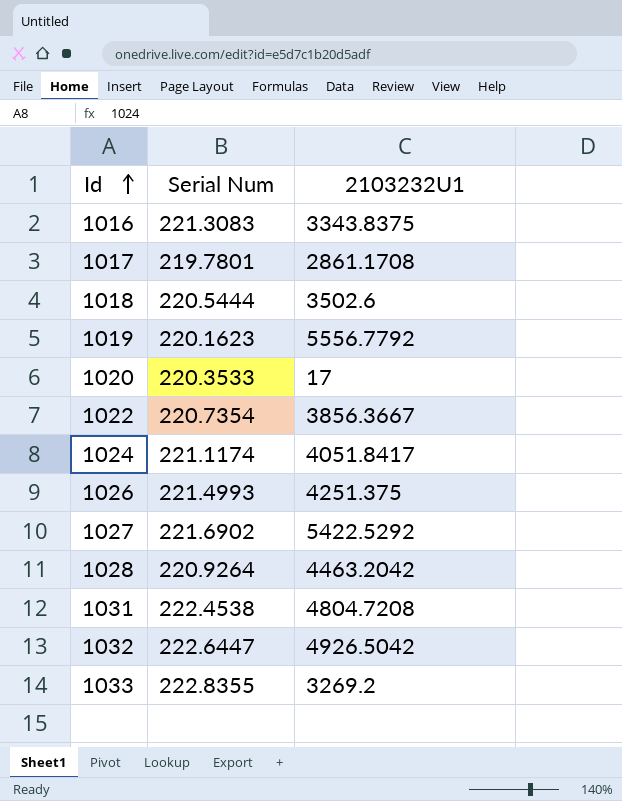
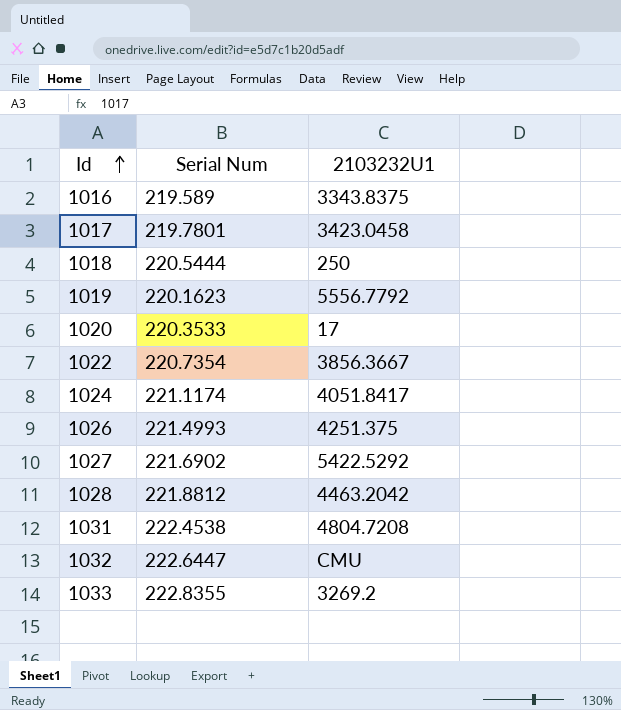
1016 | Serial Num: 221.3083 -> 219.589
1017 | 2103232U1: 2861.1708 -> 3423.0458
1018 | 2103232U1: 3502.6 -> 250
1028 | Serial Num: 220.9264 -> 221.8812
1032 | 2103232U1: 4926.5042 -> CMU

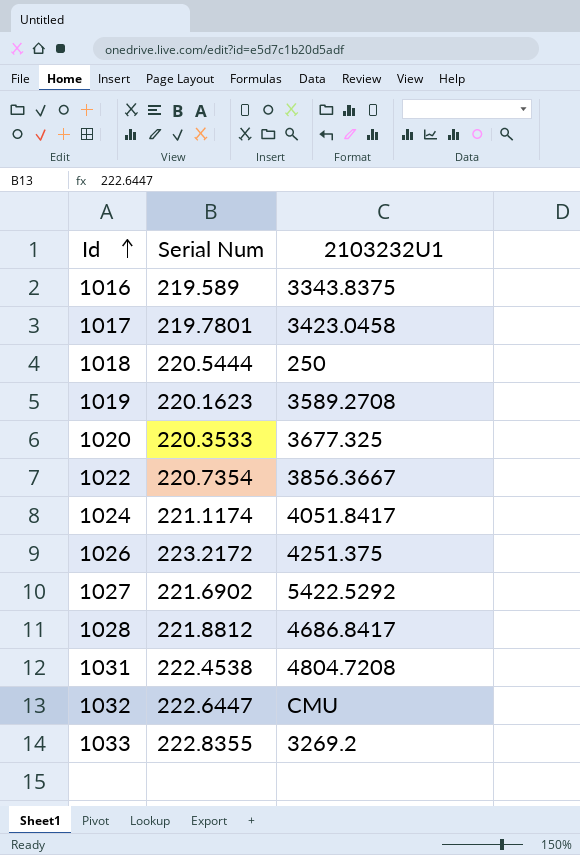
1019 | 2103232U1: 5556.7792 -> 3589.2708
1020 | 2103232U1: 17 -> 3677.325
1026 | Serial Num: 221.4993 -> 223.2172
1028 | 2103232U1: 4463.2042 -> 4686.8417

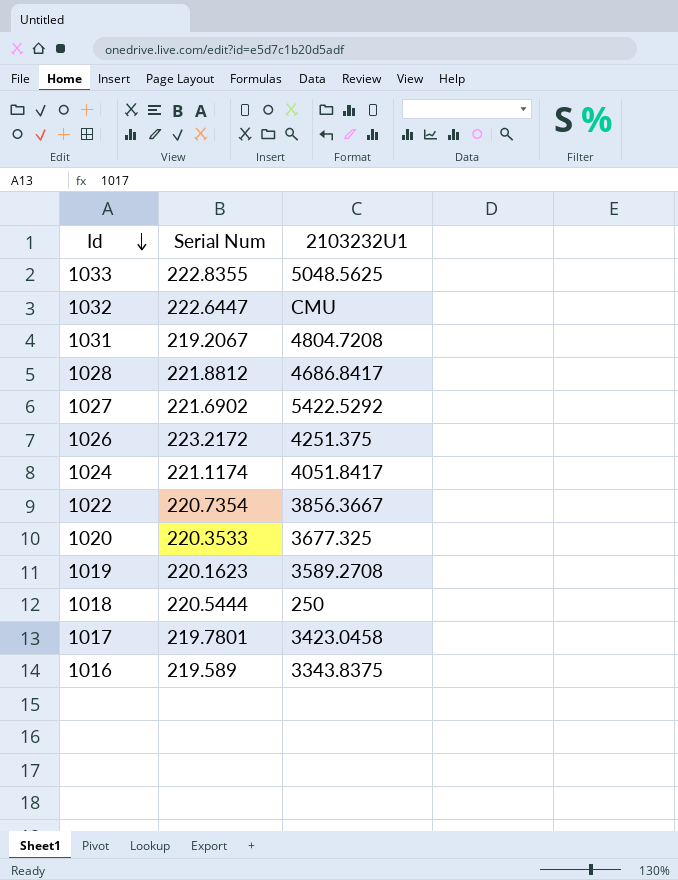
row order: Id ascending -> Id descending
1033 | 2103232U1: 3269.2 -> 5048.5625
1031 | Serial Num: 222.4538 -> 219.2067

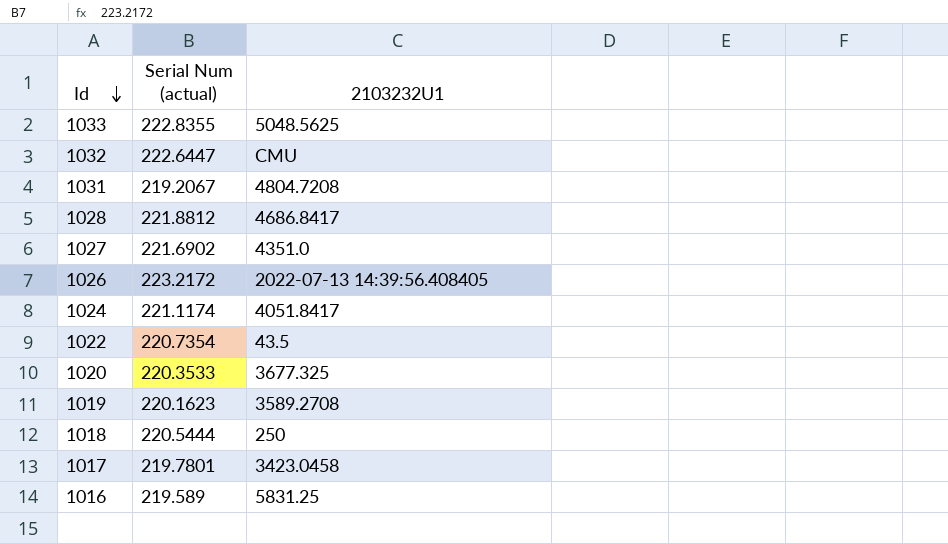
column name: Serial Num -> Serial Num (actual)
1027 | 2103232U1: 5422.5292 -> 4351.0
1026 | 2103232U1: 4251.375 -> 2022-07-13 14:39:56.408405
1022 | 2103232U1: 3856.3667 -> 43.5
1016 | 2103232U1: 3343.8375 -> 5831.25

